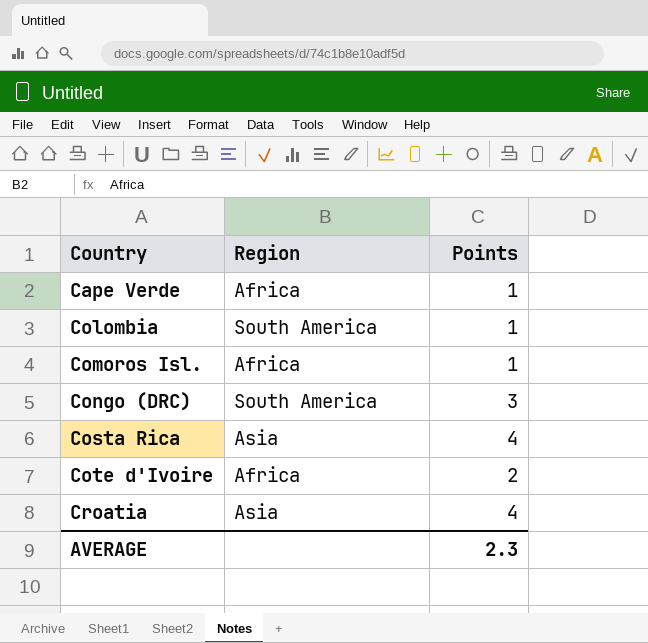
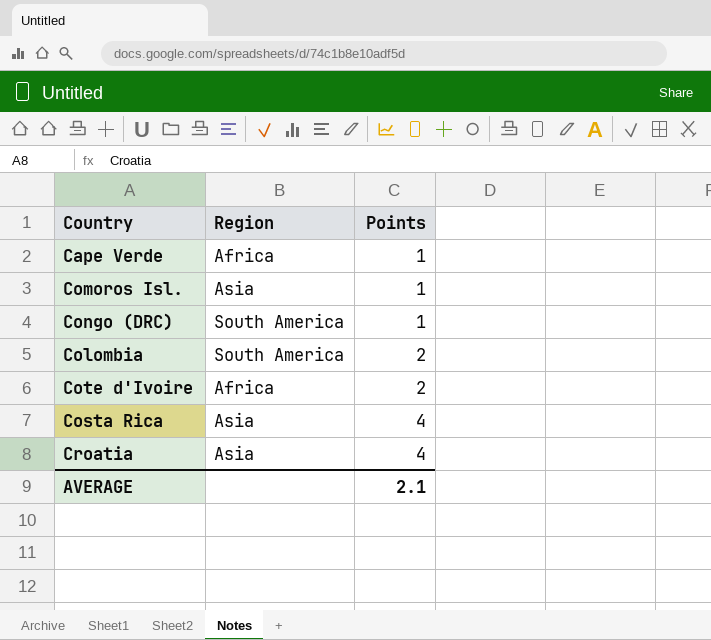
row order: Country ascending -> Points ascending
Comoros Isl. | Region: Africa -> Asia
Congo (DRC) | Points: 3 -> 1
Colombia | Points: 1 -> 2
AVERAGE | Points: 2.3 -> 2.1

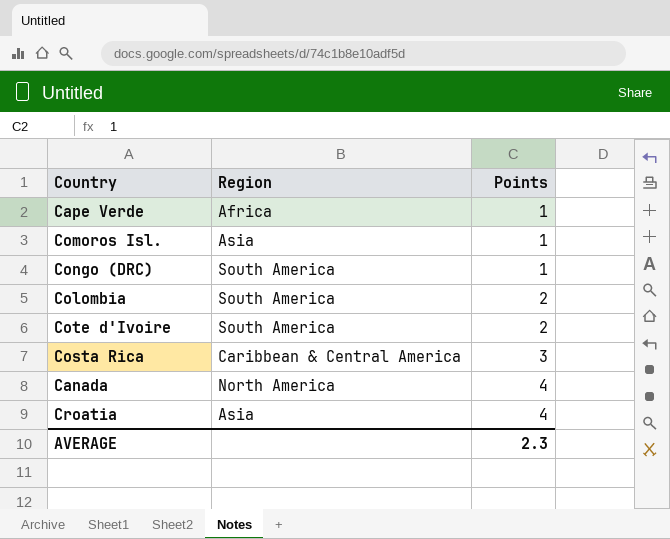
Cote d'Ivoire | Region: Africa -> South America
Costa Rica | Region: Asia -> Caribbean & Central America
Costa Rica | Points: 4 -> 3
row Canada: none -> North America | 4
AVERAGE | Points: 2.1 -> 2.3

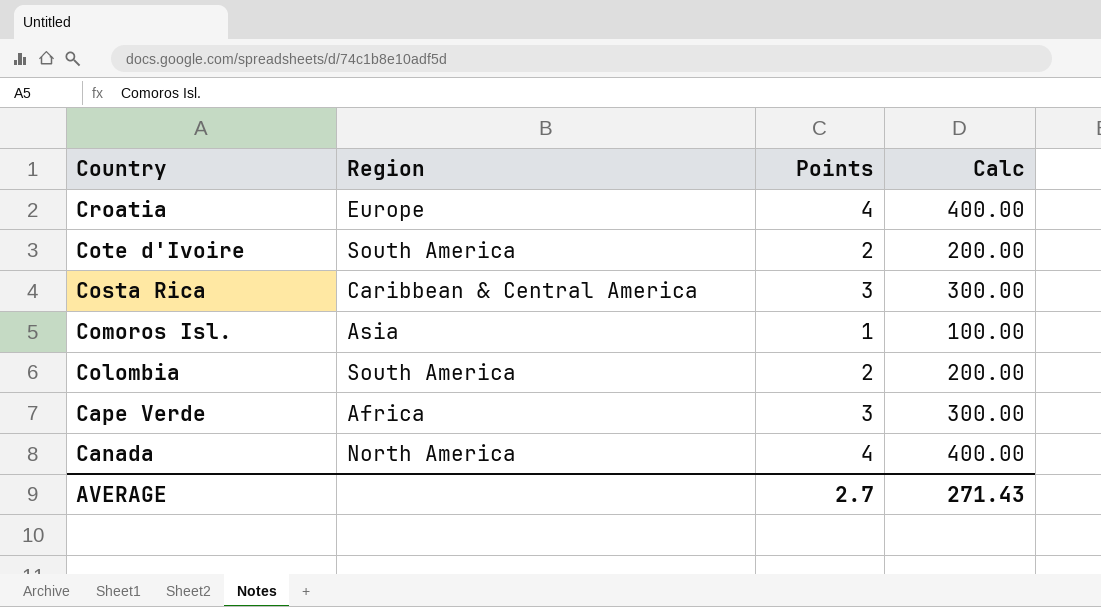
row order: Points ascending -> Country descending
column Calc | formula: none -> [Points] * 100
row Congo (DRC): South America | 1 -> none
Croatia | Region: Asia -> Europe
Cape Verde | Points: 1 -> 3
AVERAGE | Points: 2.3 -> 2.7

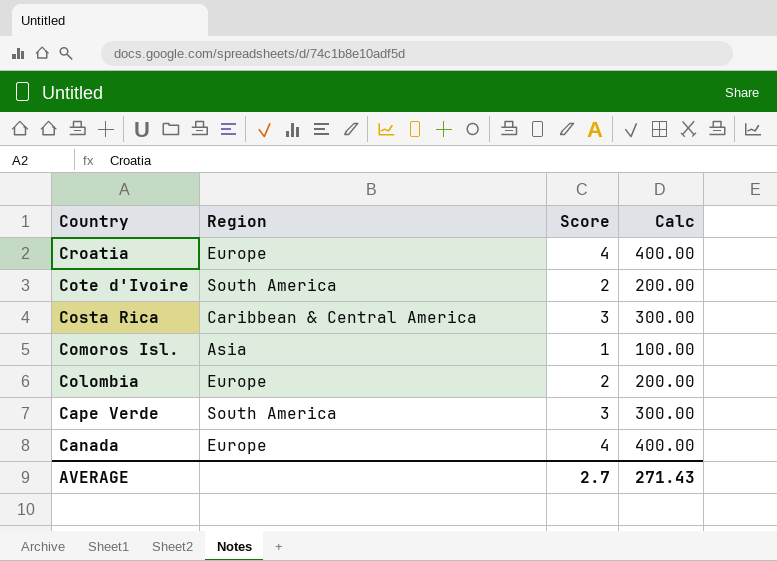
column name: Points -> Score
Colombia | Region: South America -> Europe
Cape Verde | Region: Africa -> South America
Canada | Region: North America -> Europe

